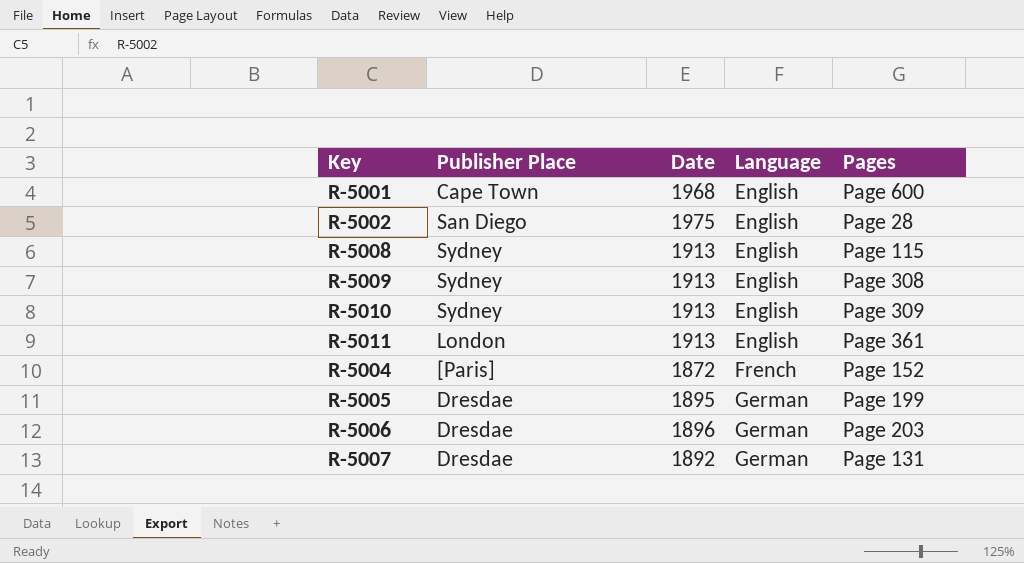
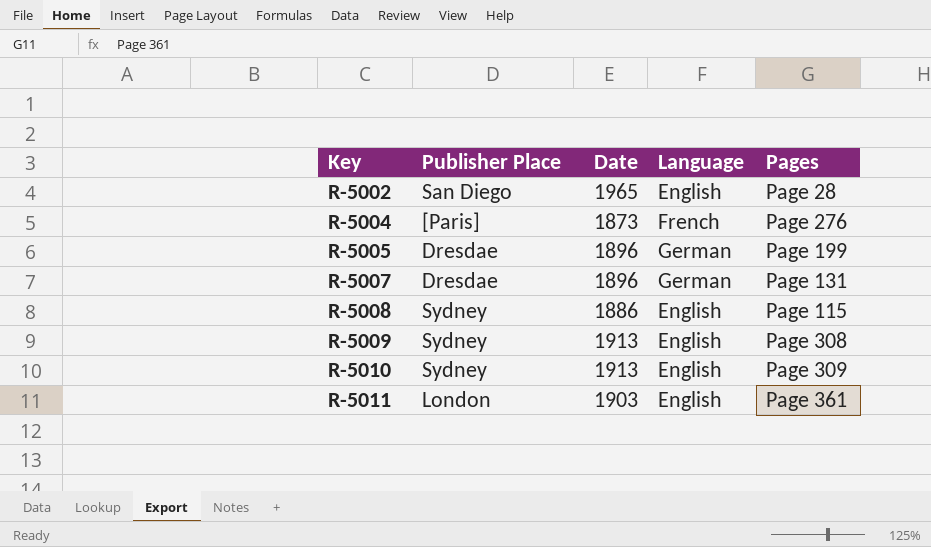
row order: Language ascending -> Key ascending
row R-5001: Cape Town | 1968 | English | Page 600 -> none
row R-5006: Dresdae | 1896 | German | Page 203 -> none
R-5002 | Date: 1975 -> 1965
R-5004 | Date: 1872 -> 1873
R-5004 | Pages: Page 152 -> Page 276
R-5005 | Date: 1895 -> 1896
R-5007 | Date: 1892 -> 1896
R-5008 | Date: 1913 -> 1886
R-5011 | Date: 1913 -> 1903

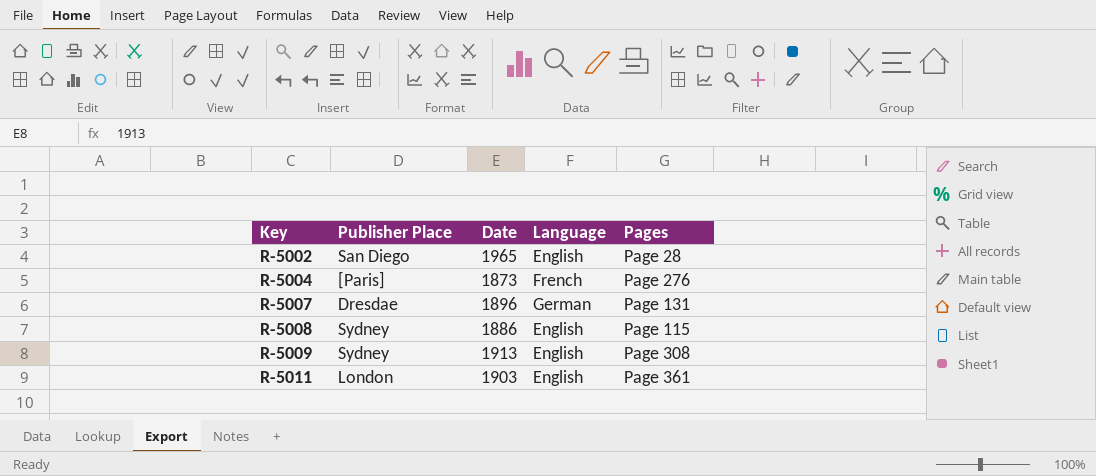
row R-5005: Dresdae | 1896 | German | Page 199 -> none
row R-5010: Sydney | 1913 | English | Page 309 -> none

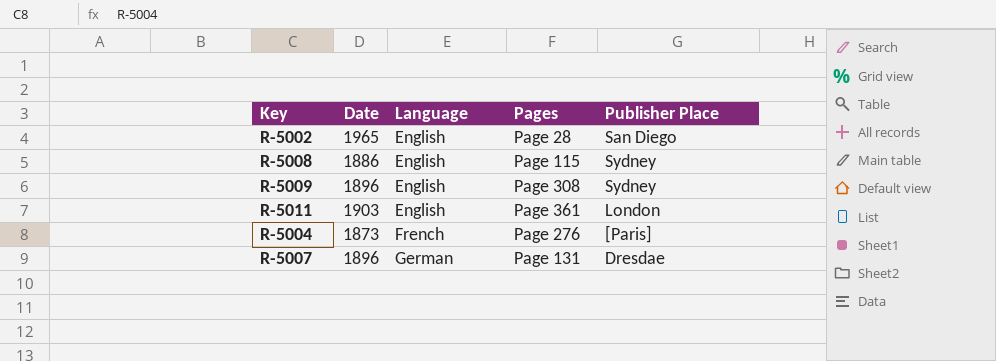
row order: Key ascending -> Language ascending
column Publisher Place | position: 2 -> 5
R-5009 | Date: 1913 -> 1896

